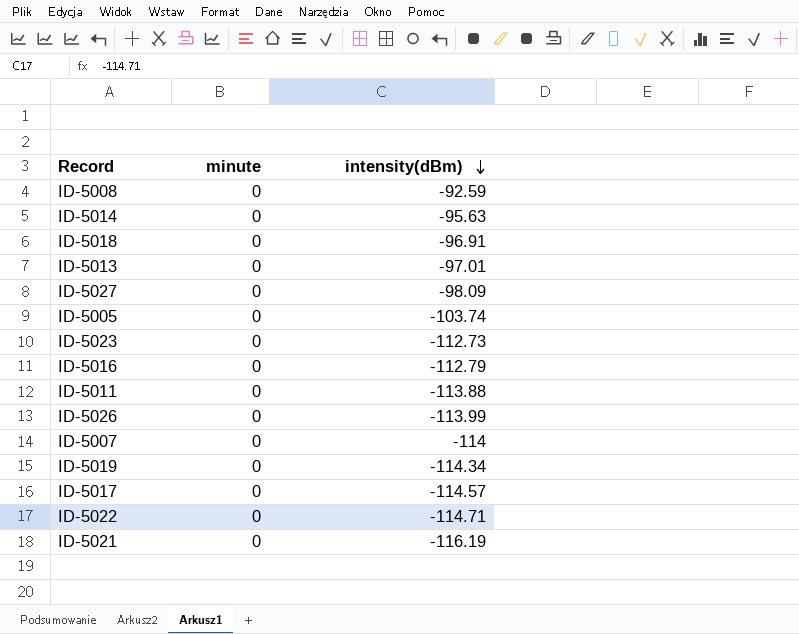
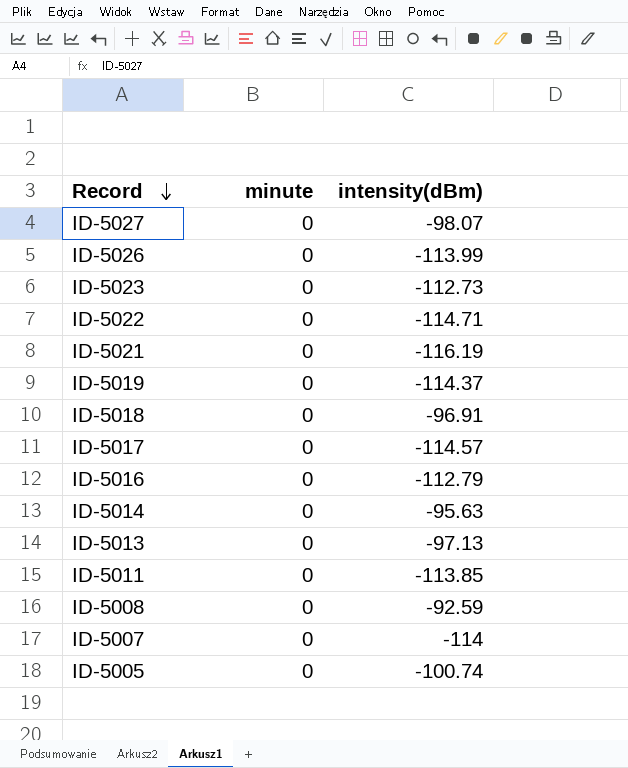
row order: intensity(dBm) descending -> Record descending
ID-5027 | intensity(dBm): -98.09 -> -98.07
ID-5019 | intensity(dBm): -114.34 -> -114.37
ID-5013 | intensity(dBm): -97.01 -> -97.13
ID-5011 | intensity(dBm): -113.88 -> -113.85
ID-5005 | intensity(dBm): -103.74 -> -100.74

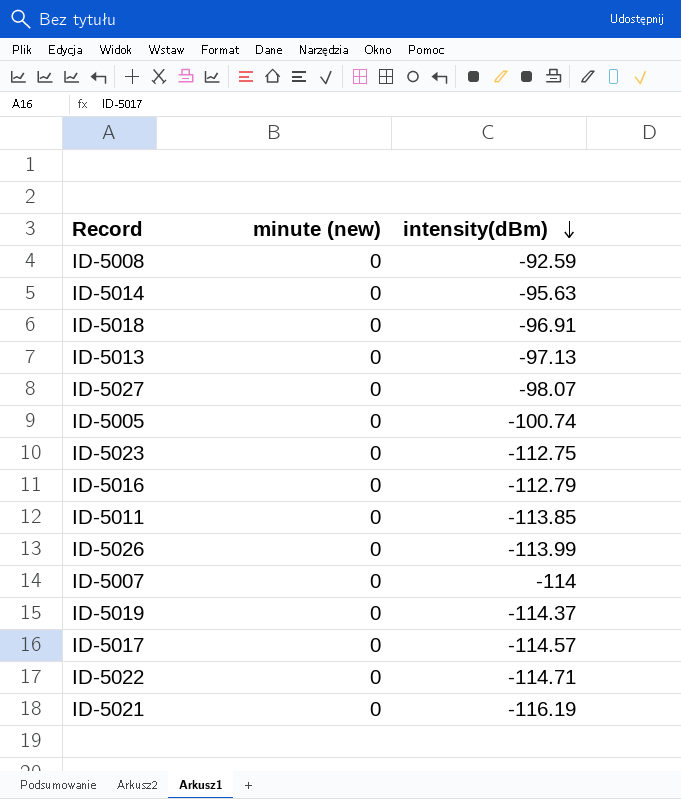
row order: Record descending -> intensity(dBm) descending
column name: minute -> minute (new)
ID-5023 | intensity(dBm): -112.73 -> -112.75

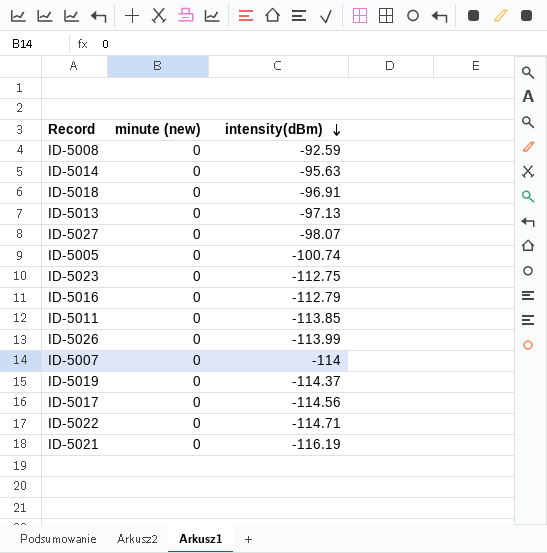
ID-5017 | intensity(dBm): -114.57 -> -114.56

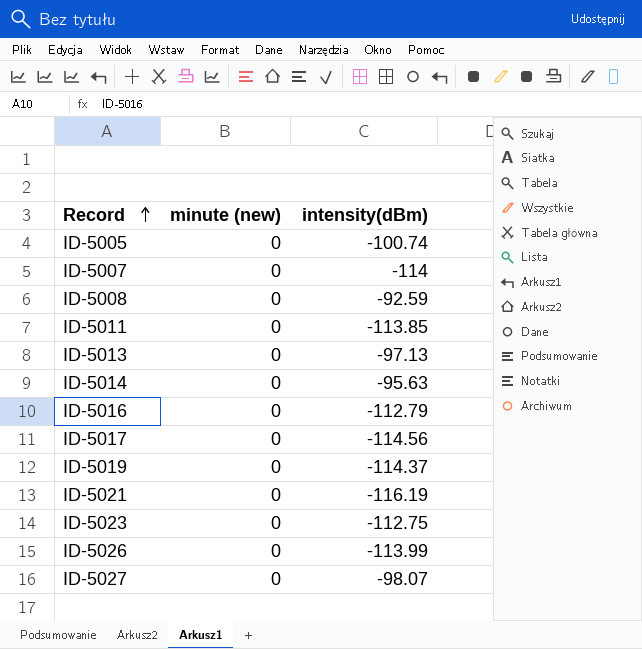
row order: intensity(dBm) descending -> Record ascending
row ID-5018: 0 | -96.91 -> none
row ID-5022: 0 | -114.71 -> none

